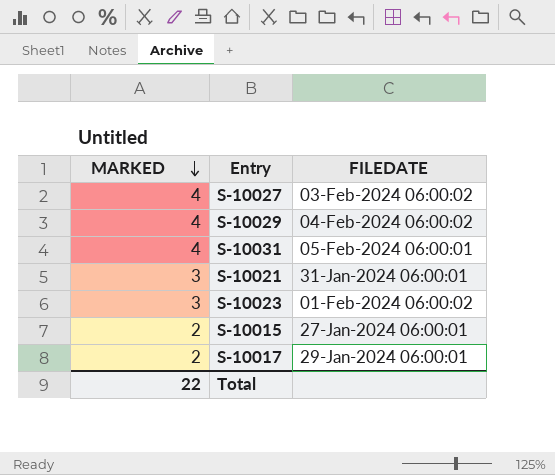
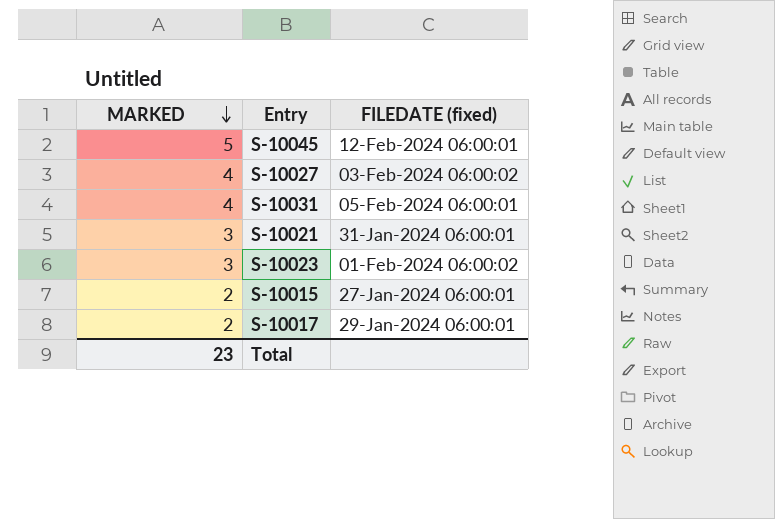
column name: FILEDATE -> FILEDATE (fixed)
row S-10029: 4 | 04-Feb-2024 06:00:02 -> none
row S-10045: none -> 5 | 12-Feb-2024 06:00:01
Total | MARKED: 22 -> 23

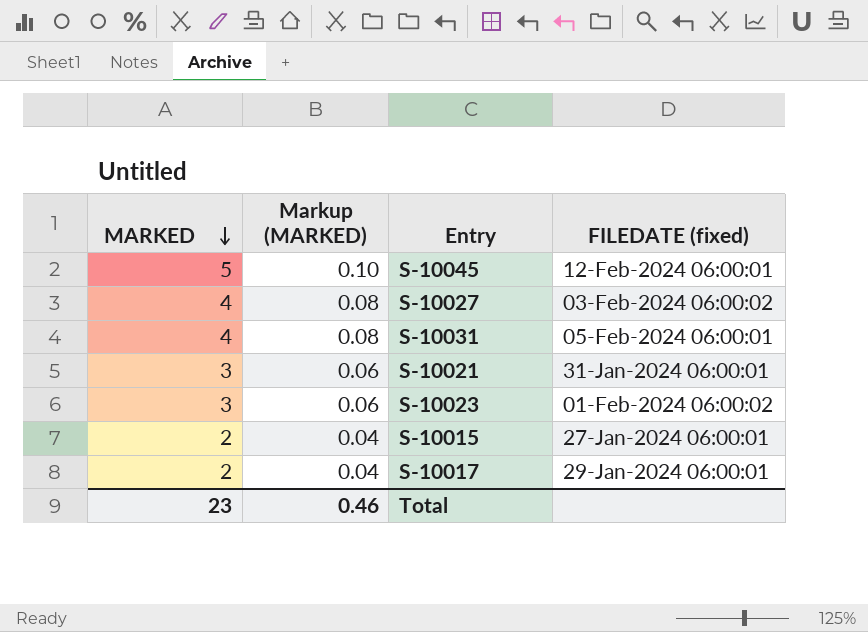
column Markup (MARKED) | formula: none -> [MARKED] * 0.02

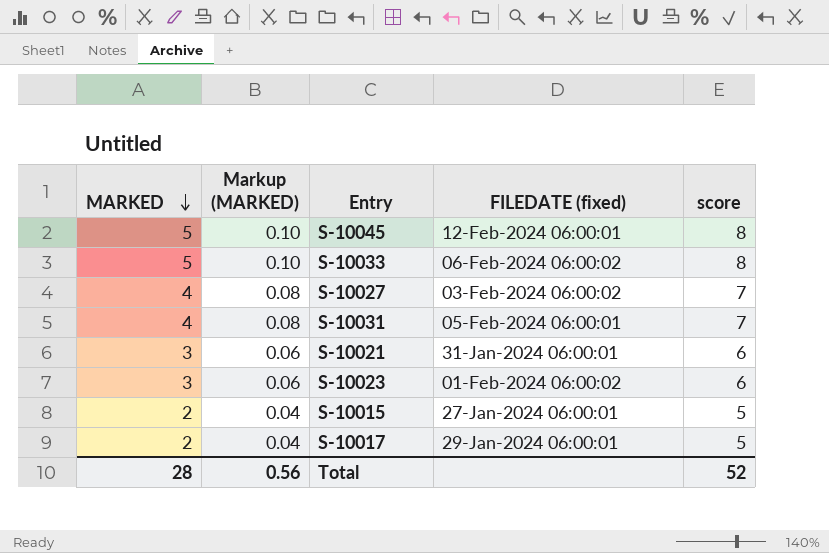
column score | formula: none -> [MARKED] + 3
row S-10033: none -> 5 | 0.10 | 06-Feb-2024 06:00:02 | 8
Total | MARKED: 23 -> 28
Total | Markup (MARKED): 0.46 -> 0.56

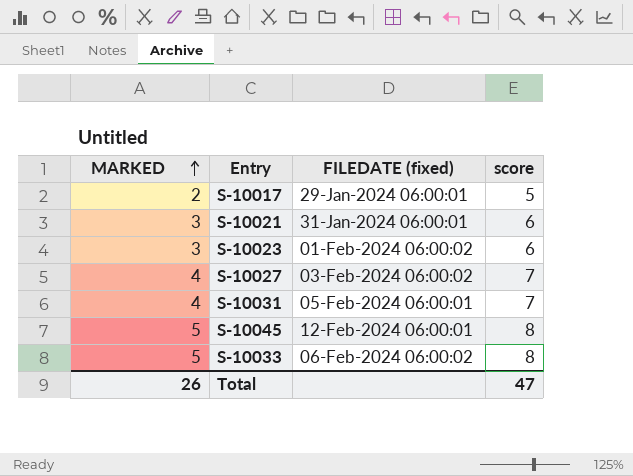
row order: MARKED descending -> MARKED ascending
column Markup (MARKED) | formula: [MARKED] * 0.02 -> none
row S-10015: 2 | 0.04 | 27-Jan-2024 06:00:01 | 5 -> none
Total | MARKED: 28 -> 26
Total | score: 52 -> 47

